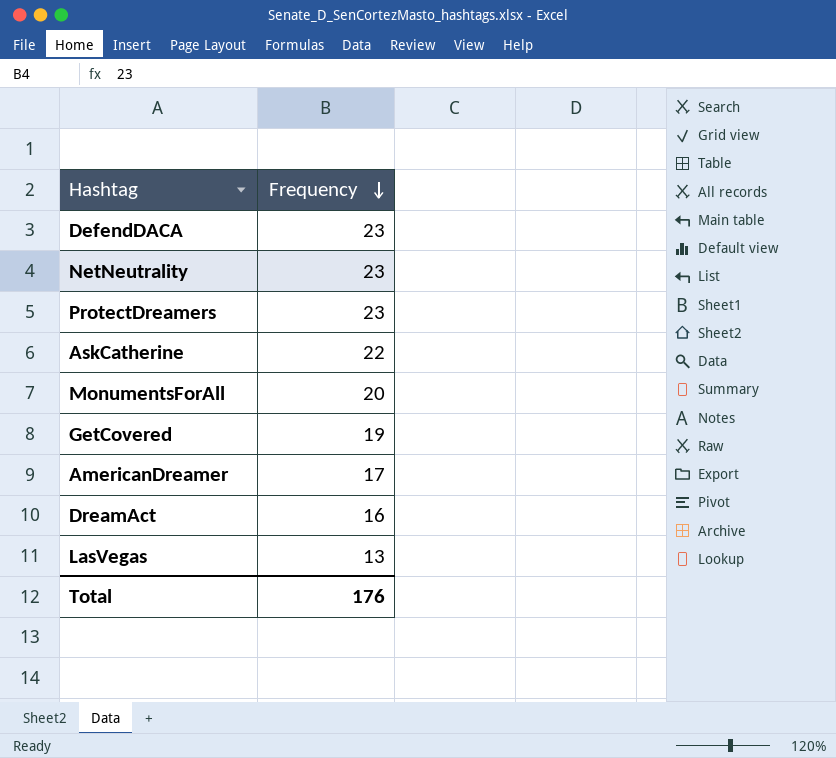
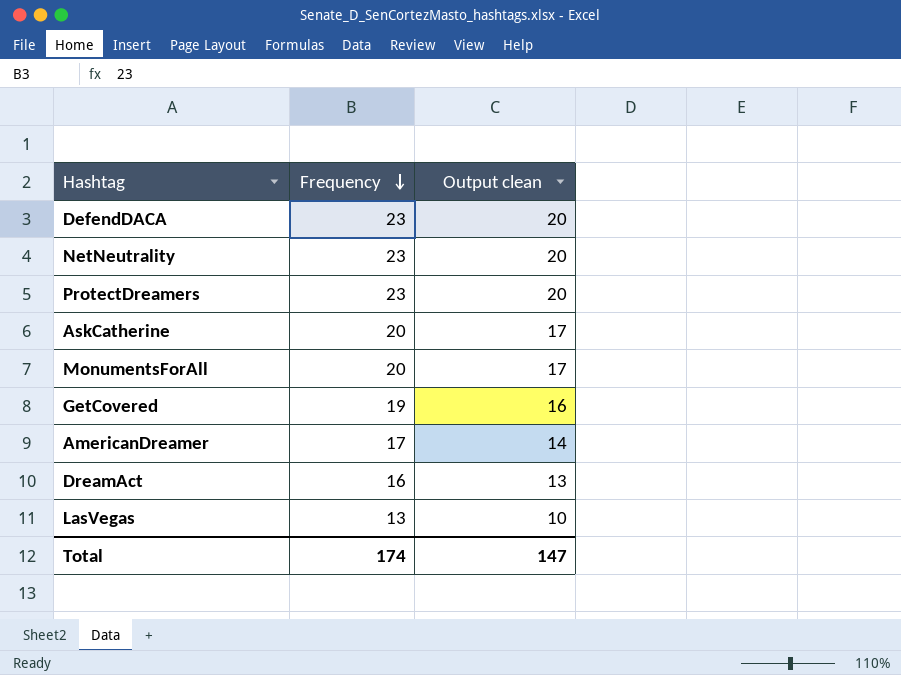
column Output clean | formula: none -> [Frequency] - 3
AskCatherine | Frequency: 22 -> 20
Total | Frequency: 176 -> 174

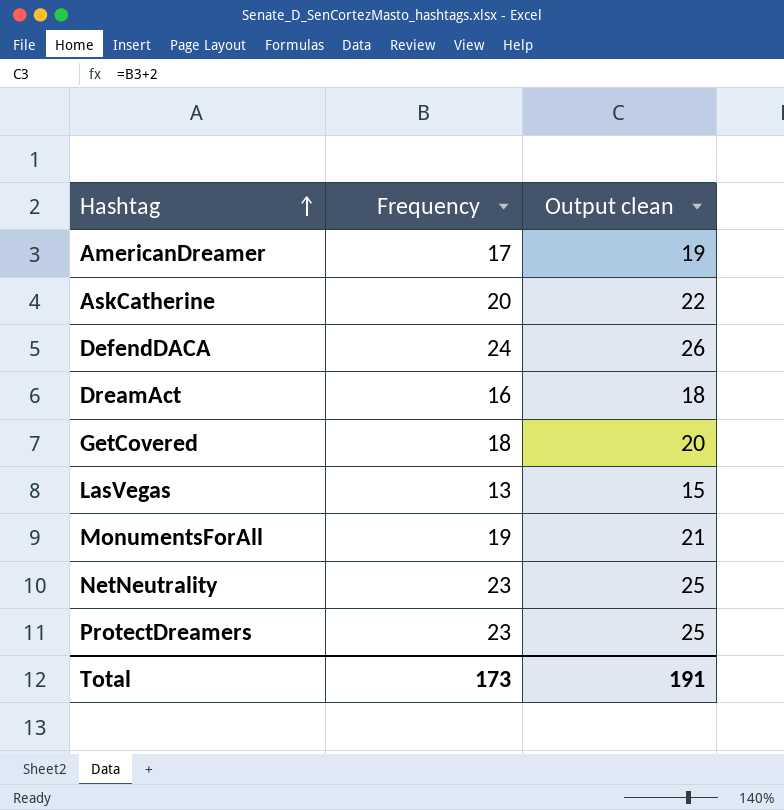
row order: Frequency descending -> Hashtag ascending
column Output clean | formula: [Frequency] - 3 -> [Frequency] + 2
DefendDACA | Frequency: 23 -> 24
GetCovered | Frequency: 19 -> 18
MonumentsForAll | Frequency: 20 -> 19
Total | Frequency: 174 -> 173
Total | Output clean: 147 -> 191

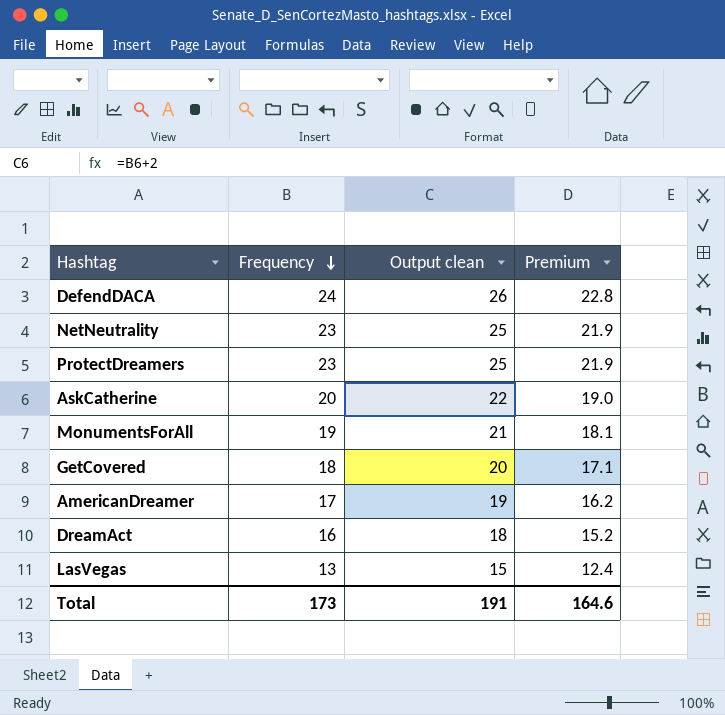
row order: Hashtag ascending -> Frequency descending
column Premium | formula: none -> [Frequency] * 0.95

